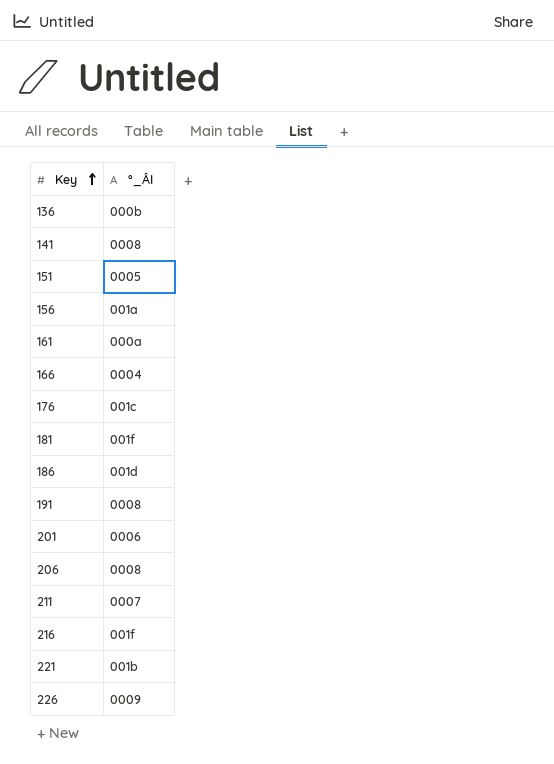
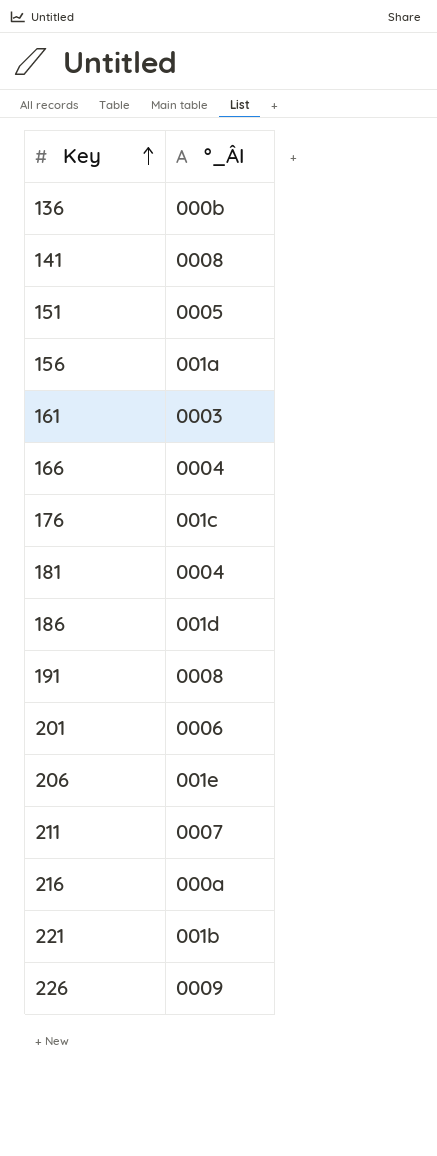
161 | °_ÂI: 000a -> 0003
181 | °_ÂI: 001f -> 0004
206 | °_ÂI: 0008 -> 001e
216 | °_ÂI: 001f -> 000a

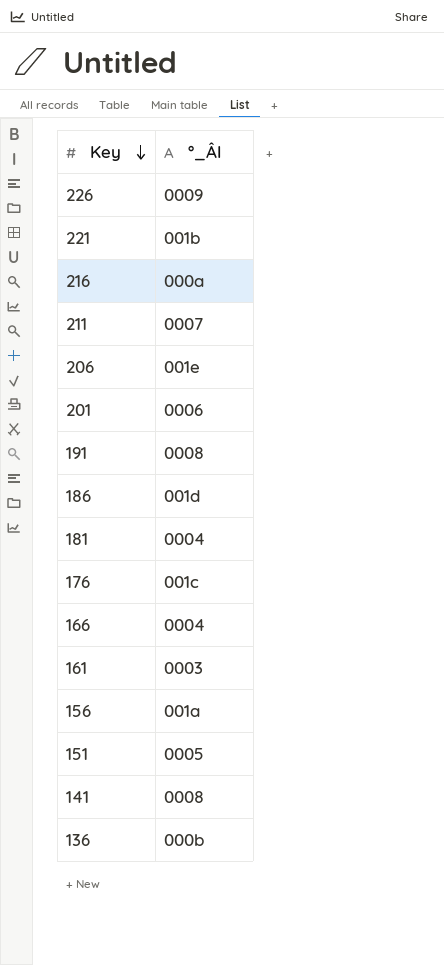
row order: Key ascending -> Key descending

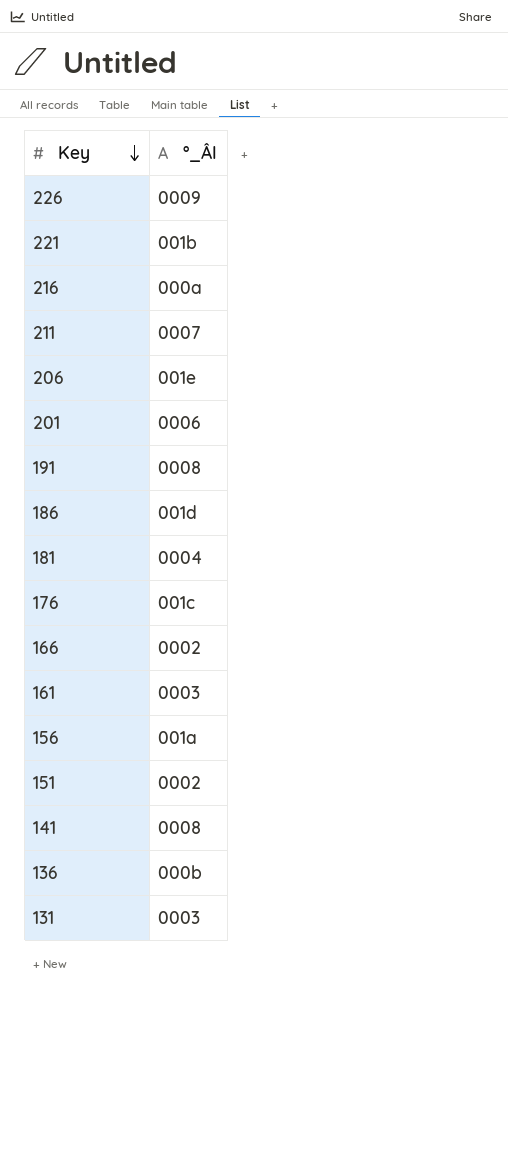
166 | °_ÂI: 0004 -> 0002
151 | °_ÂI: 0005 -> 0002
row 131: none -> 0003

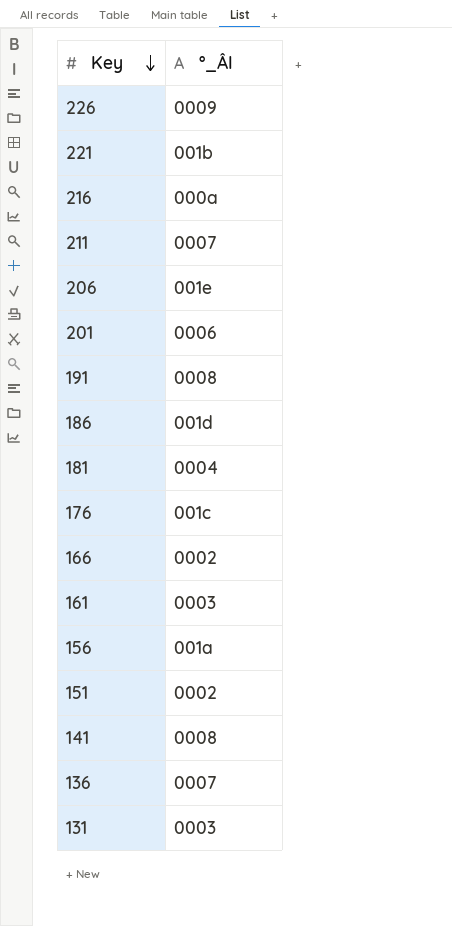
136 | °_ÂI: 000b -> 0007

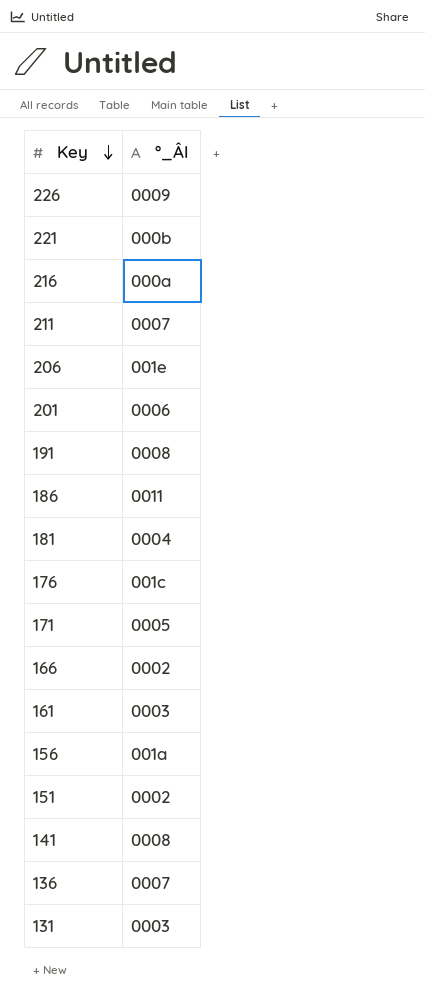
221 | °_ÂI: 001b -> 000b
186 | °_ÂI: 001d -> 0011
row 171: none -> 0005

